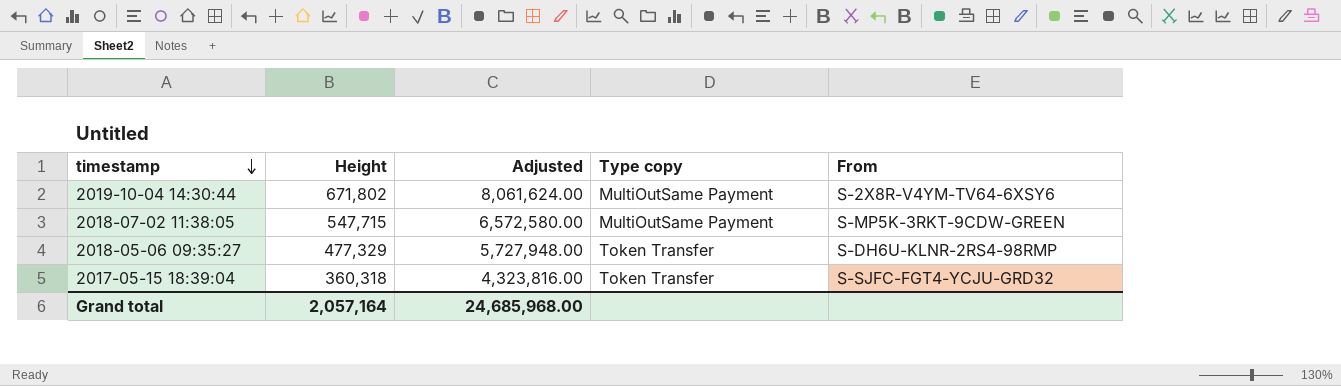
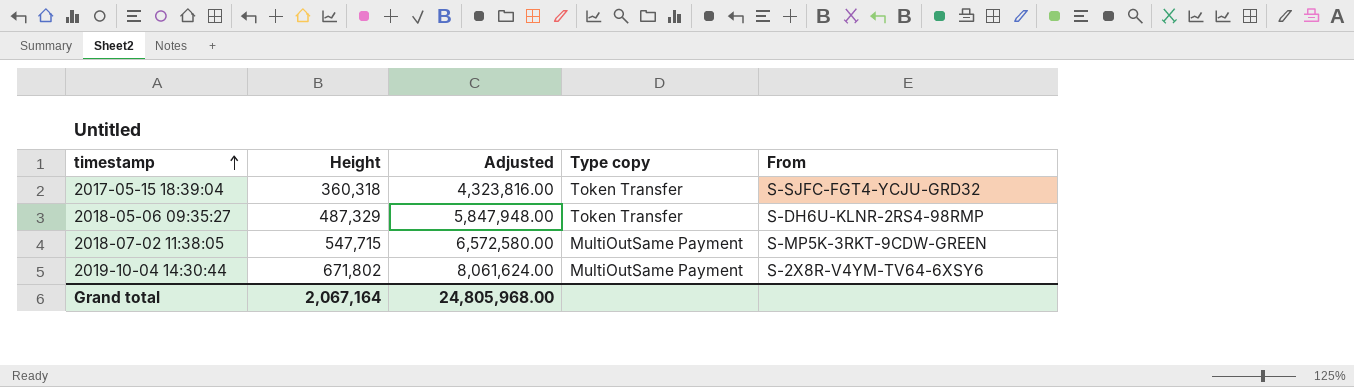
row order: timestamp descending -> timestamp ascending
2018-05-06 09:35:27 | Height: 477,329 -> 487,329
2018-05-06 09:35:27 | Adjusted: 5,727,948.00 -> 5,847,948.00
Grand total | Height: 2,057,164 -> 2,067,164
Grand total | Adjusted: 24,685,968.00 -> 24,805,968.00

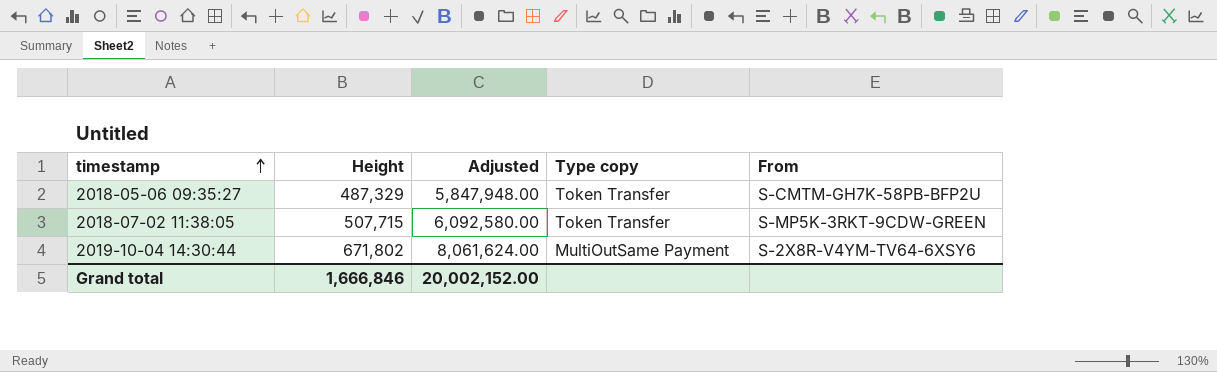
row 2017-05-15 18:39:04: 360,318 | 4,323,816.00 | Token Transfer | S-SJFC-FGT4-YCJU-GRD32 -> none
2018-05-06 09:35:27 | From: S-DH6U-KLNR-2RS4-98RMP -> S-CMTM-GH7K-58PB-BFP2U
2018-07-02 11:38:05 | Height: 547,715 -> 507,715
2018-07-02 11:38:05 | Adjusted: 6,572,580.00 -> 6,092,580.00
2018-07-02 11:38:05 | Type copy: MultiOutSame Payment -> Token Transfer
Grand total | Height: 2,067,164 -> 1,666,846
Grand total | Adjusted: 24,805,968.00 -> 20,002,152.00

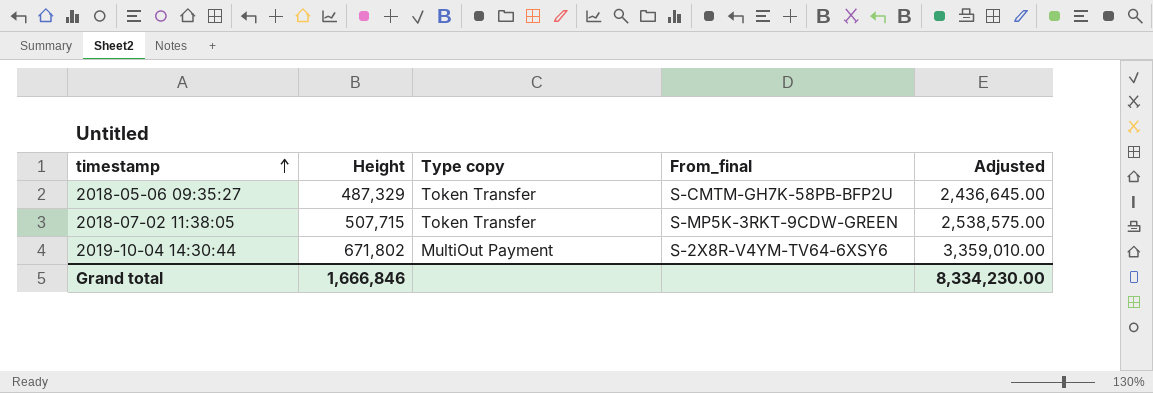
column name: From -> From_final
column Adjusted | formula: [Height] * 12 -> [Height] * 5
column Adjusted | position: 3 -> 5
2019-10-04 14:30:44 | Type copy: MultiOutSame Payment -> MultiOut Payment
Grand total | Adjusted: 20,002,152.00 -> 8,334,230.00

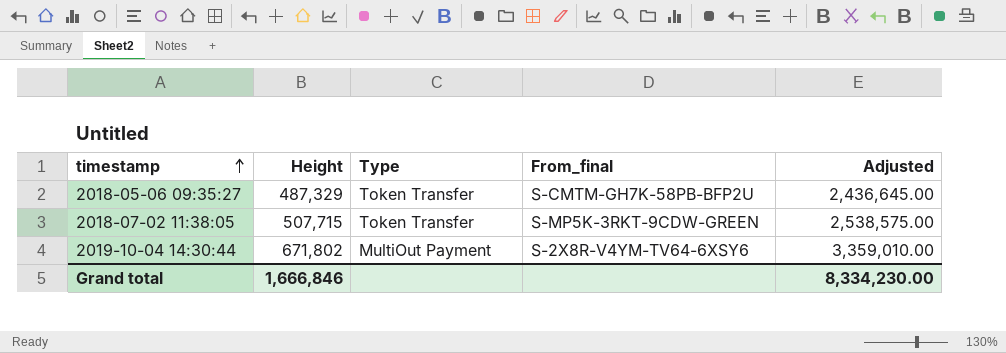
column name: Type copy -> Type

